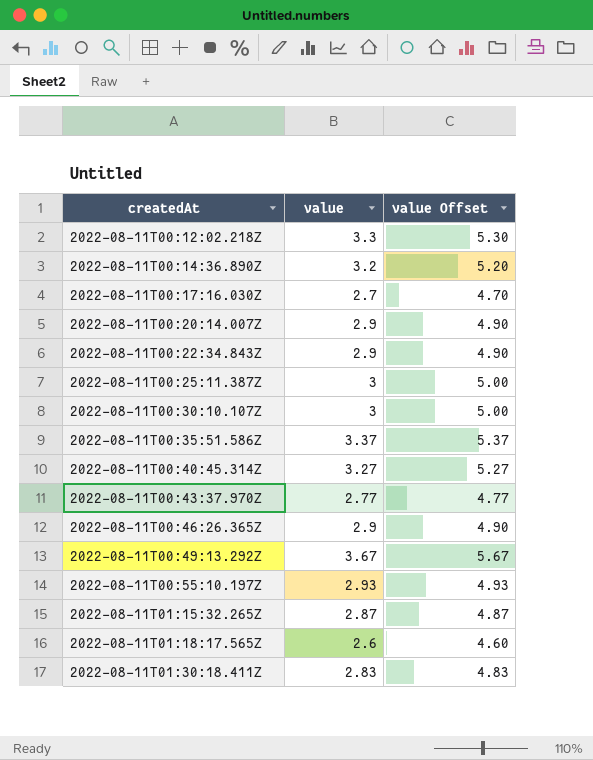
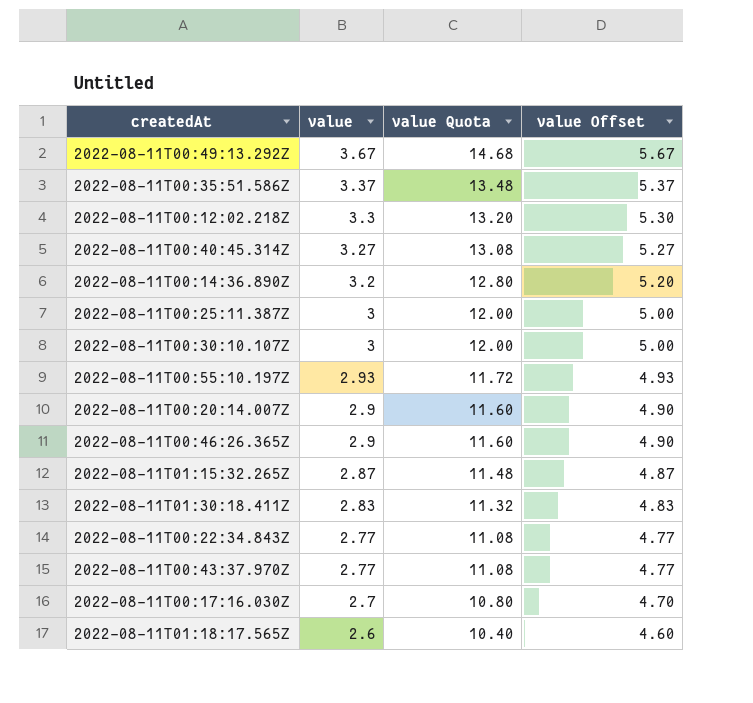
row order: createdAt ascending -> value descending
column value Quota | formula: none -> [value] * 4
2022-08-11T00:22:34.843Z | value: 2.9 -> 2.77
2022-08-11T00:22:34.843Z | value Offset: 4.90 -> 4.77

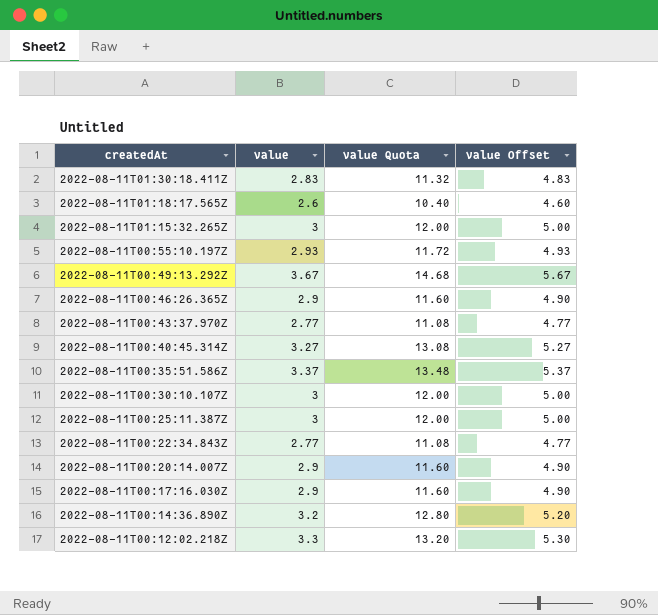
row order: value descending -> createdAt descending
2022-08-11T01:15:32.265Z | value: 2.87 -> 3
2022-08-11T01:15:32.265Z | value Quota: 11.48 -> 12.00
2022-08-11T01:15:32.265Z | value Offset: 4.87 -> 5.00
2022-08-11T00:17:16.030Z | value: 2.7 -> 2.9
2022-08-11T00:17:16.030Z | value Quota: 10.80 -> 11.60
2022-08-11T00:17:16.030Z | value Offset: 4.70 -> 4.90

